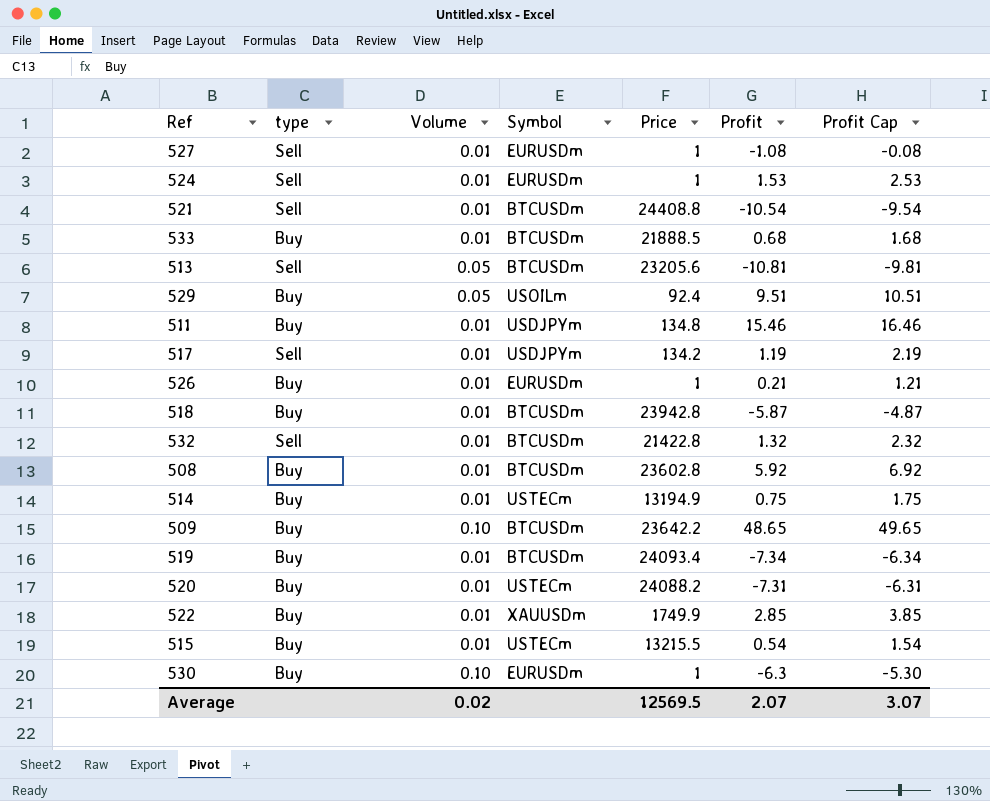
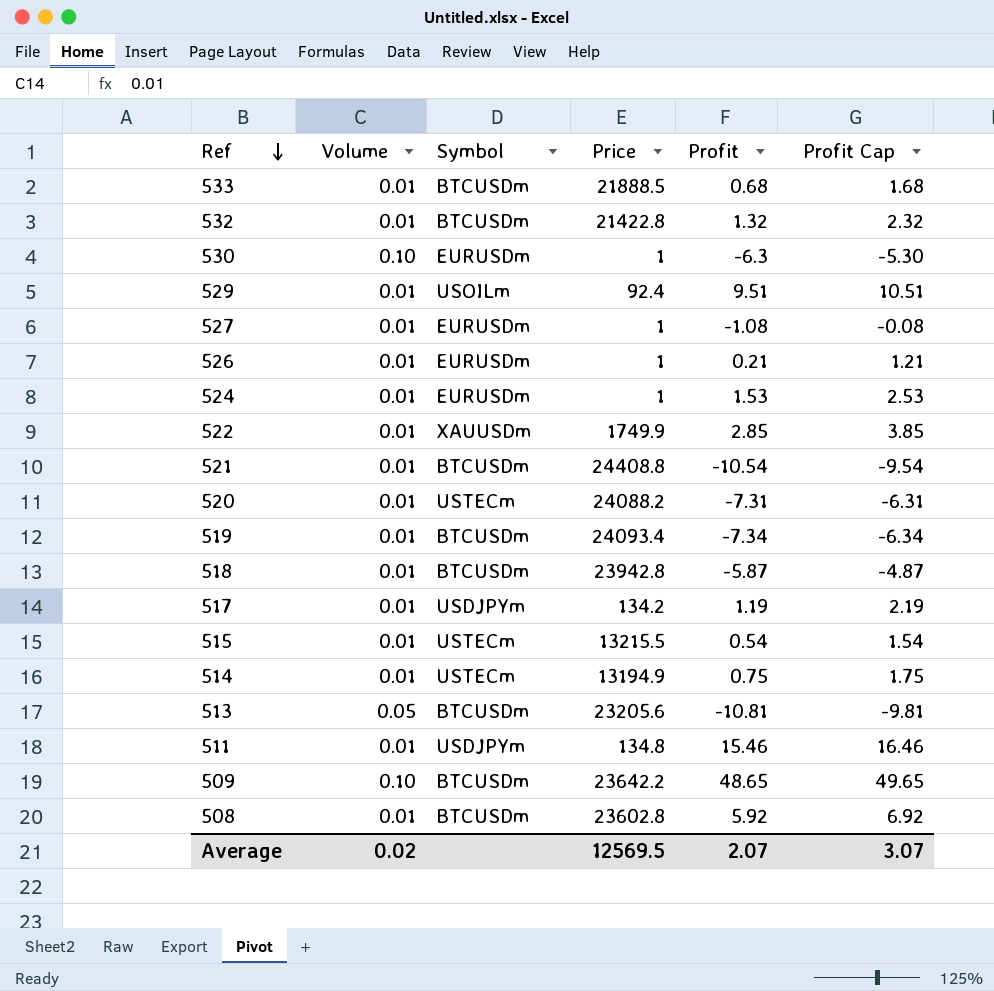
row order: none -> Ref descending
column type | position: 2 -> none
529 | Volume: 0.05 -> 0.01

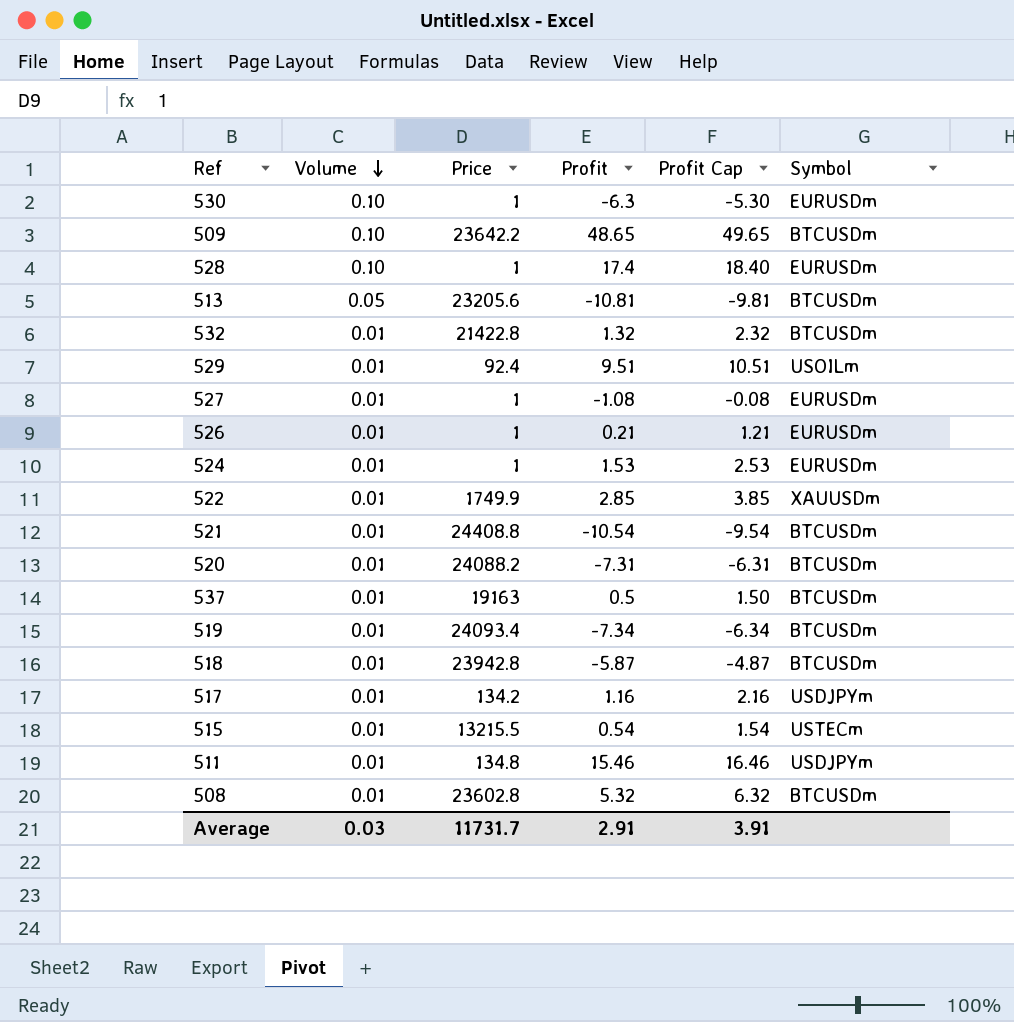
row order: Ref descending -> Volume descending
column Symbol | position: 3 -> 6
row 533: 0.01 | BTCUSDm | 21888.5 | 0.68 | 1.68 -> none
row 514: 0.01 | USTECm | 13194.9 | 0.75 | 1.75 -> none
row 528: none -> 0.10 | 1 | 17.4 | 18.40 | EURUSDm
520 | Symbol: USTECm -> BTCUSDm
row 537: none -> 0.01 | 19163 | 0.5 | 1.50 | BTCUSDm
517 | Profit: 1.19 -> 1.16
517 | Profit Cap: 2.19 -> 2.16
508 | Profit: 5.92 -> 5.32
508 | Profit Cap: 6.92 -> 6.32
Average | Volume: 0.02 -> 0.03
Average | Price: 12569.5 -> 11731.7
Average | Profit: 2.07 -> 2.91
Average | Profit Cap: 3.07 -> 3.91

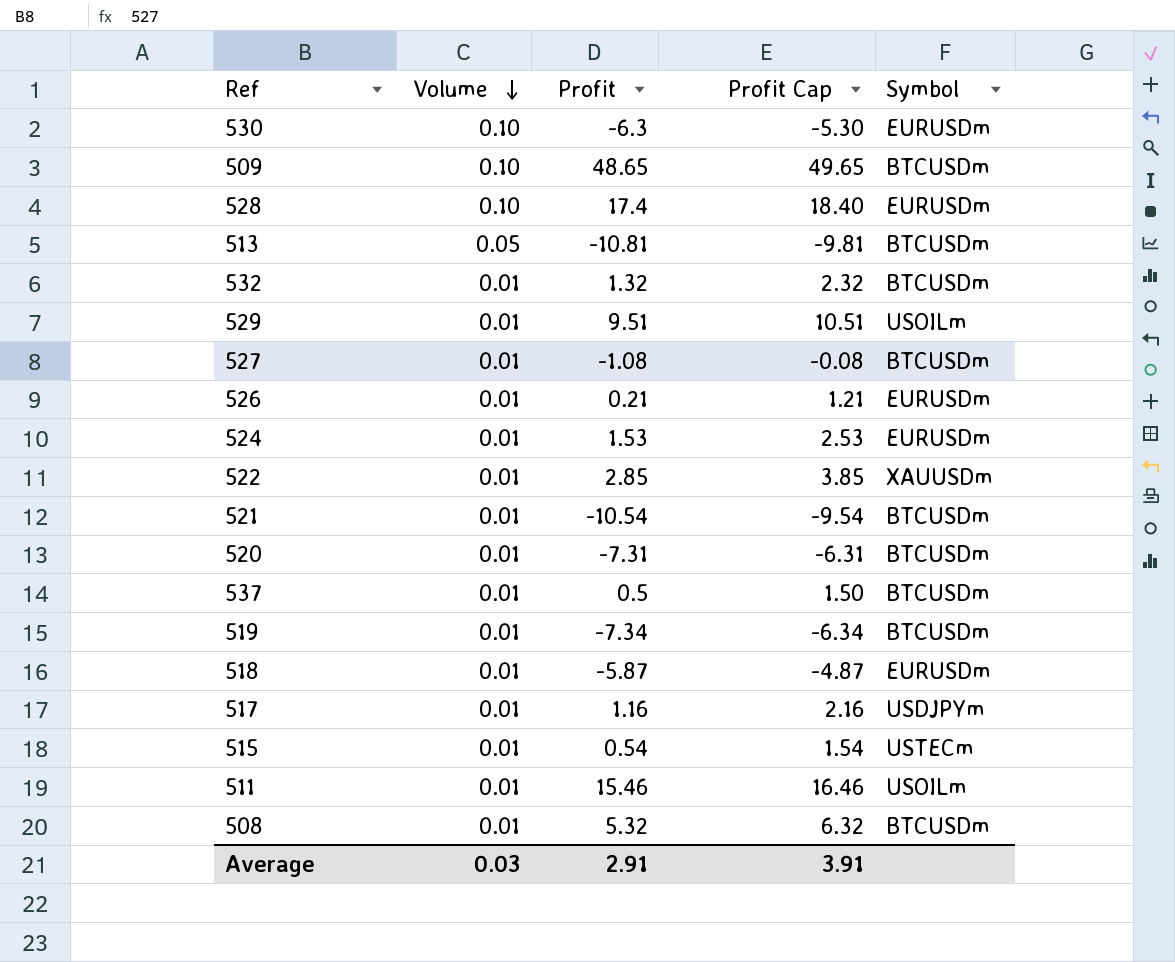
column Price | position: 3 -> none
527 | Symbol: EURUSDm -> BTCUSDm
518 | Symbol: BTCUSDm -> EURUSDm
511 | Symbol: USDJPYm -> USOILm

